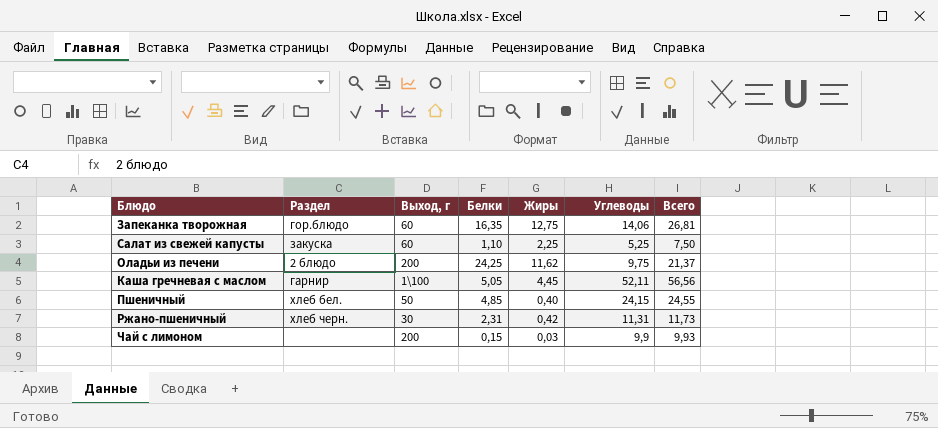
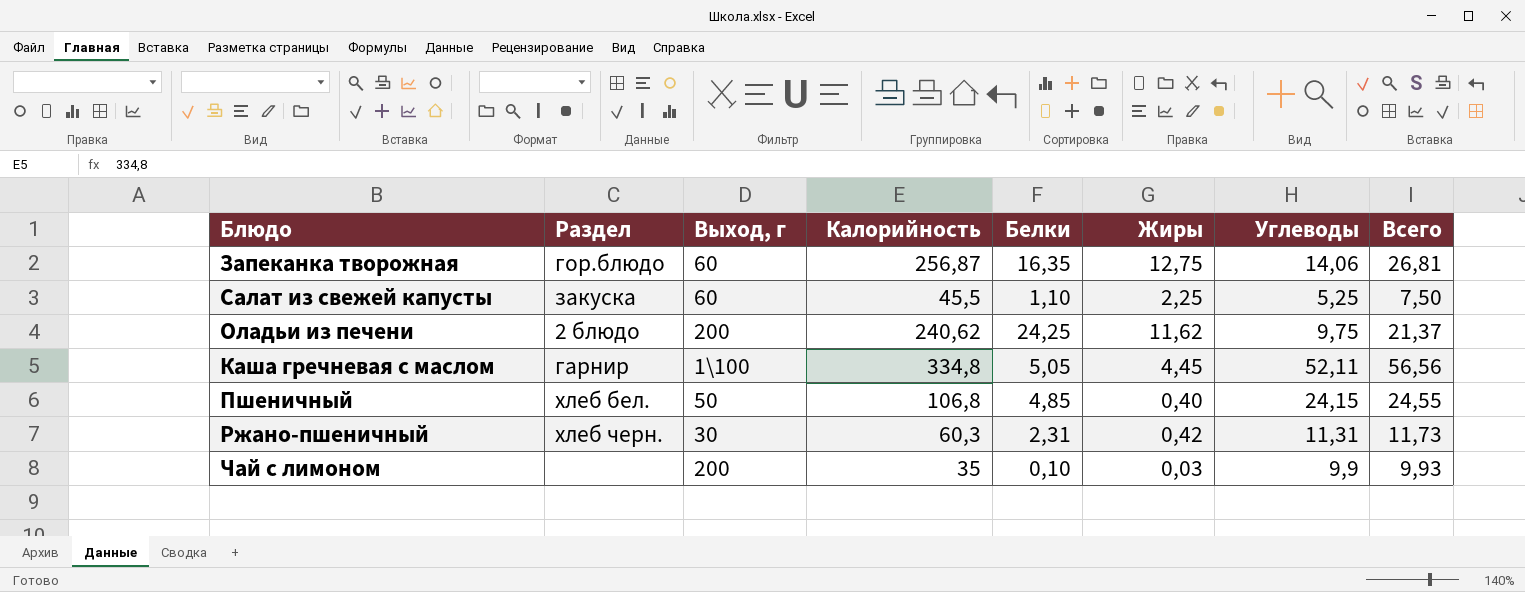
column Калорийность | position: none -> 4
Чай с лимоном | Белки: 0,15 -> 0,10

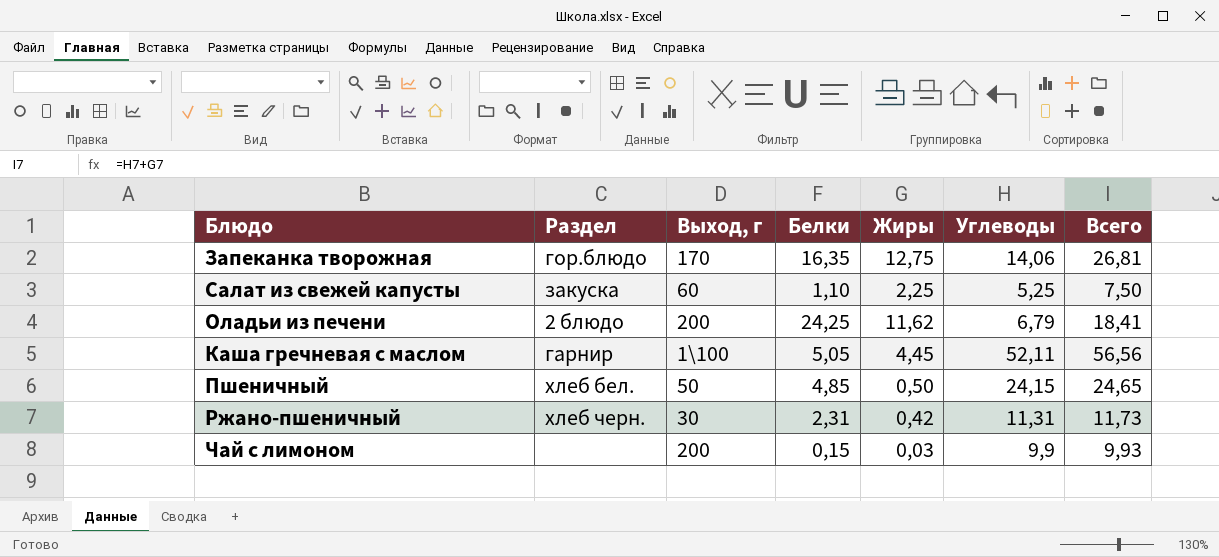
column Калорийность | position: 4 -> none
Запеканка творожная | Выход, г: 60 -> 170
Оладьи из печени | Углеводы: 9,75 -> 6,79
Оладьи из печени | Всего: 21,37 -> 18,41
Пшеничный | Жиры: 0,40 -> 0,50
Пшеничный | Всего: 24,55 -> 24,65
Чай с лимоном | Белки: 0,10 -> 0,15

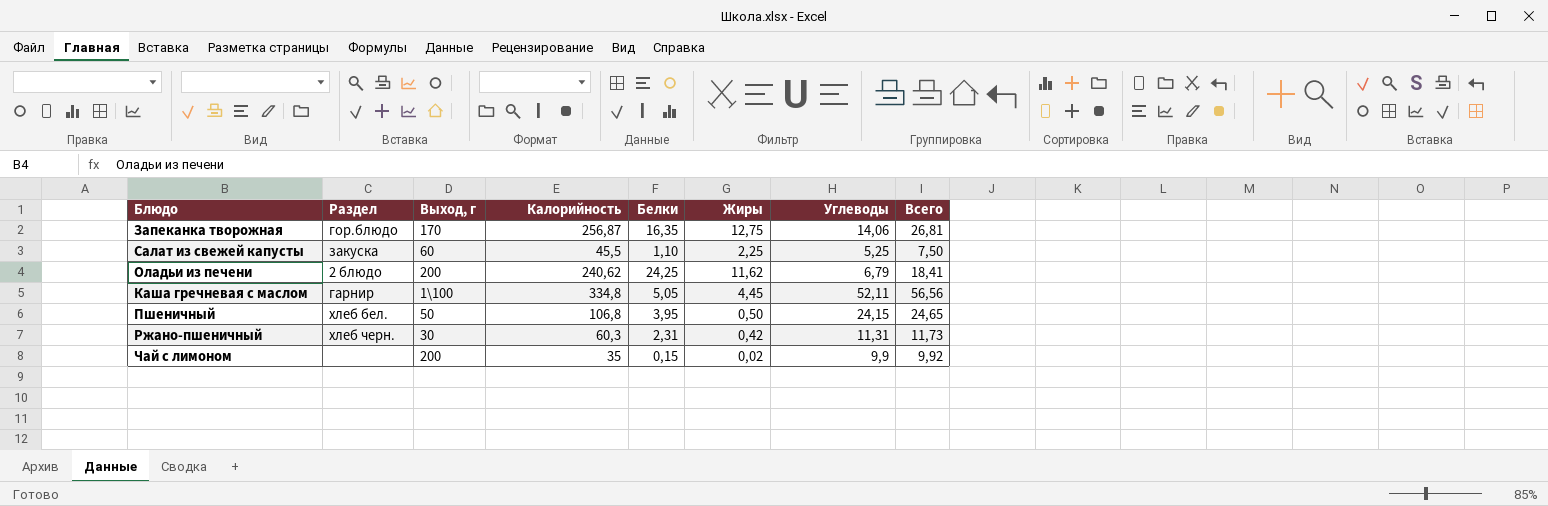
column Калорийность | position: none -> 4
Пшеничный | Белки: 4,85 -> 3,95
Чай с лимоном | Жиры: 0,03 -> 0,02
Чай с лимоном | Всего: 9,93 -> 9,92

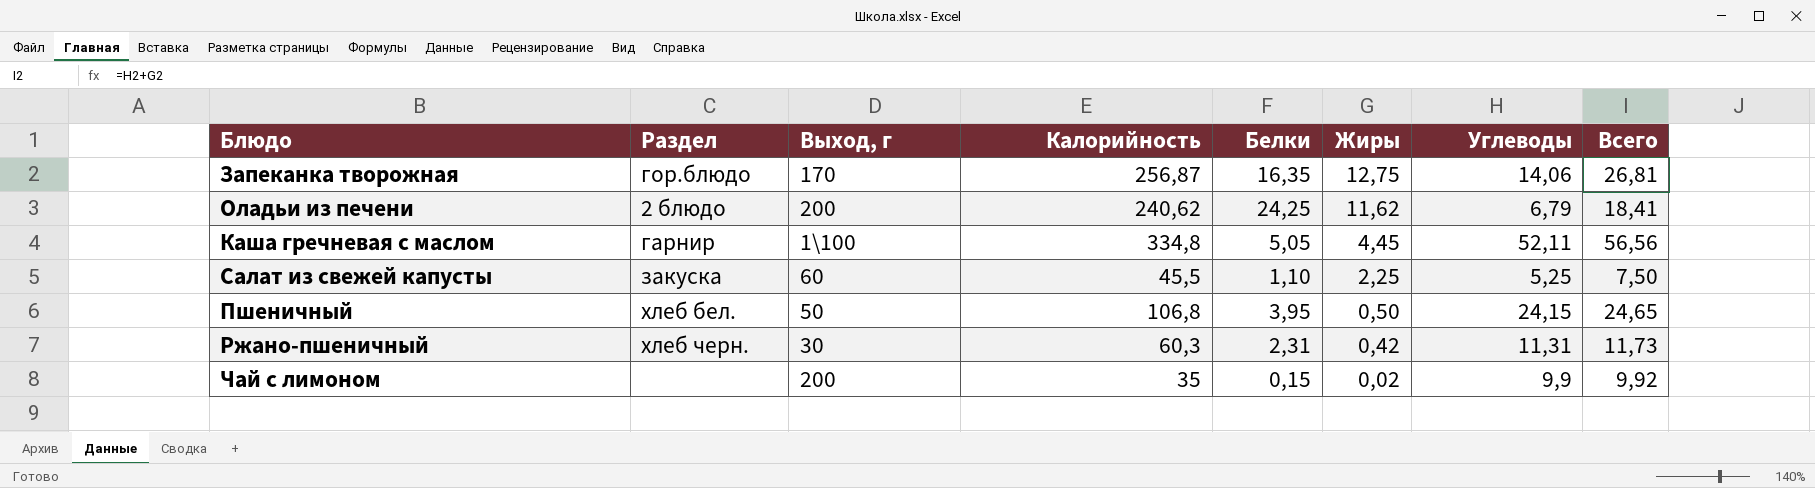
row order: none -> Жиры descending

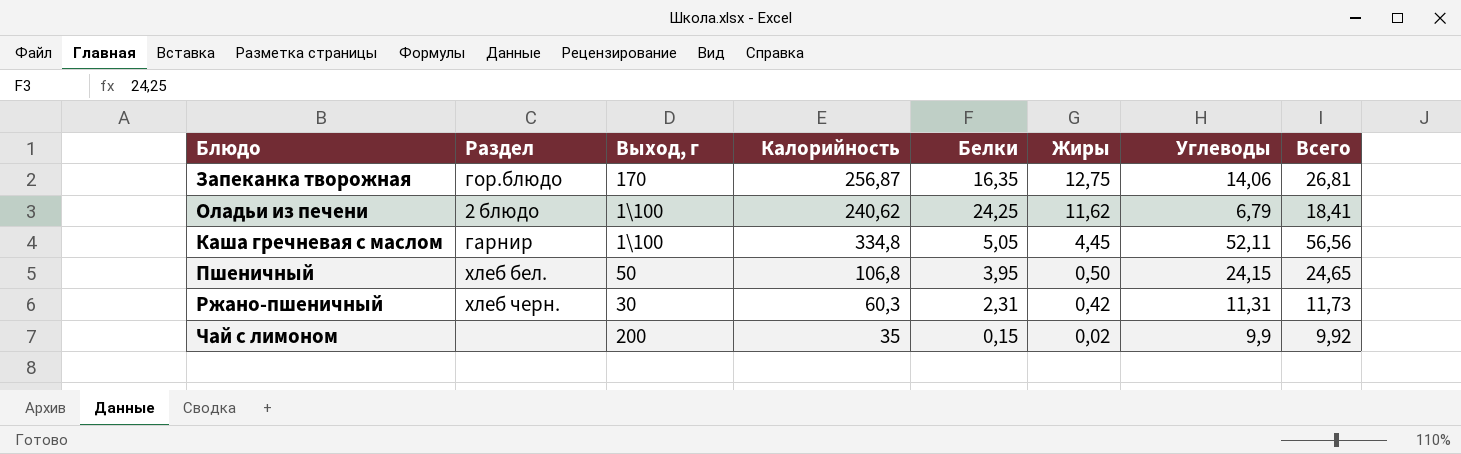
row Салат из свежей капусты: закуска | 60 | 45,5 | 1,10 | 2,25 | 5,25 | 7,50 -> none
Оладьи из печени | Выход, г: 200 -> 1\100

